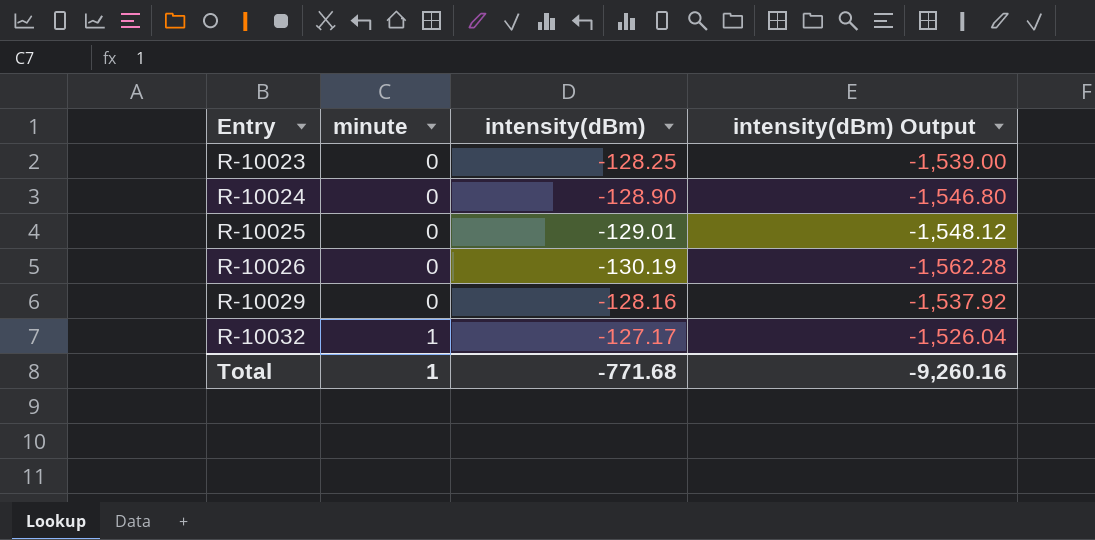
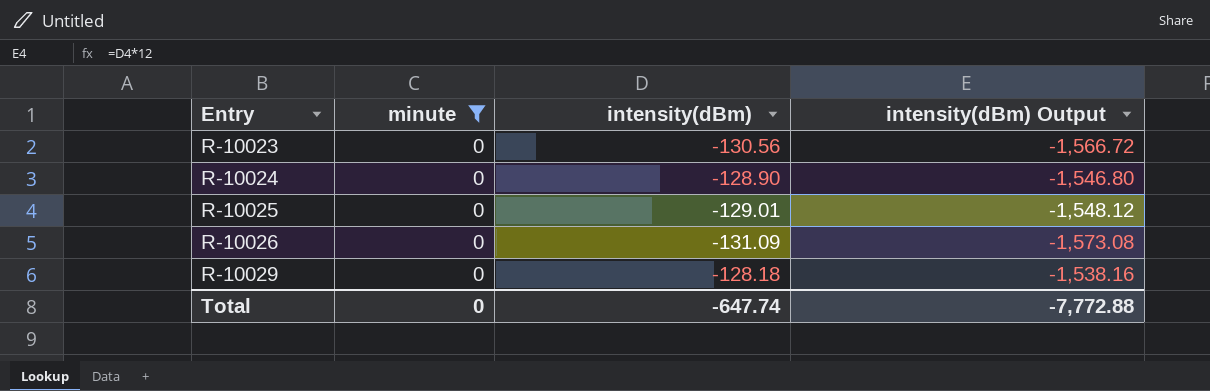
filter: none -> minute = 0
R-10023 | intensity(dBm): -128.25 -> -130.56
R-10023 | intensity(dBm) Output: -1,539.00 -> -1,566.72
R-10026 | intensity(dBm): -130.19 -> -131.09
R-10026 | intensity(dBm) Output: -1,562.28 -> -1,573.08
R-10029 | intensity(dBm): -128.16 -> -128.18
R-10029 | intensity(dBm) Output: -1,537.92 -> -1,538.16
Total | minute: 1 -> 0
Total | intensity(dBm): -771.68 -> -647.74
Total | intensity(dBm) Output: -9,260.16 -> -7,772.88

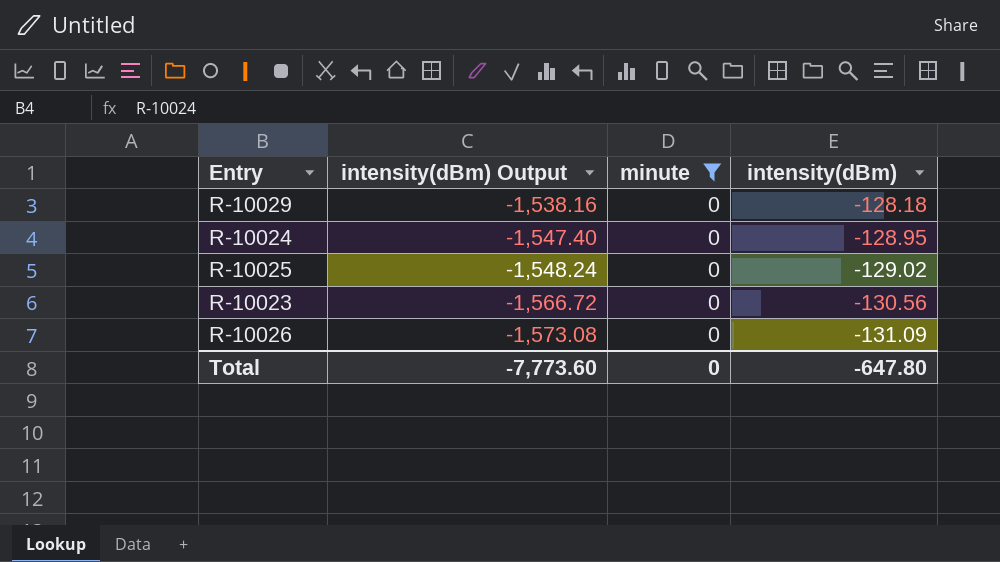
row order: Entry ascending -> intensity(dBm) Output descending
column intensity(dBm) Output | position: 4 -> 2
R-10024 | intensity(dBm) Output: -1,546.80 -> -1,547.40
R-10024 | intensity(dBm): -128.90 -> -128.95
R-10025 | intensity(dBm) Output: -1,548.12 -> -1,548.24
R-10025 | intensity(dBm): -129.01 -> -129.02
Total | intensity(dBm) Output: -7,772.88 -> -7,773.60
Total | intensity(dBm): -647.74 -> -647.80

